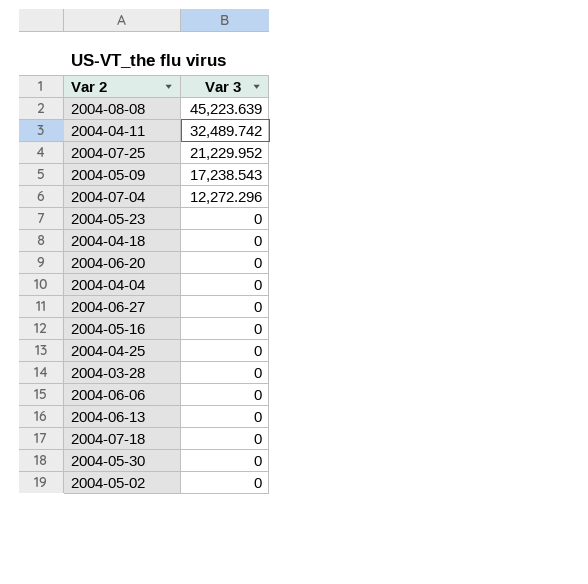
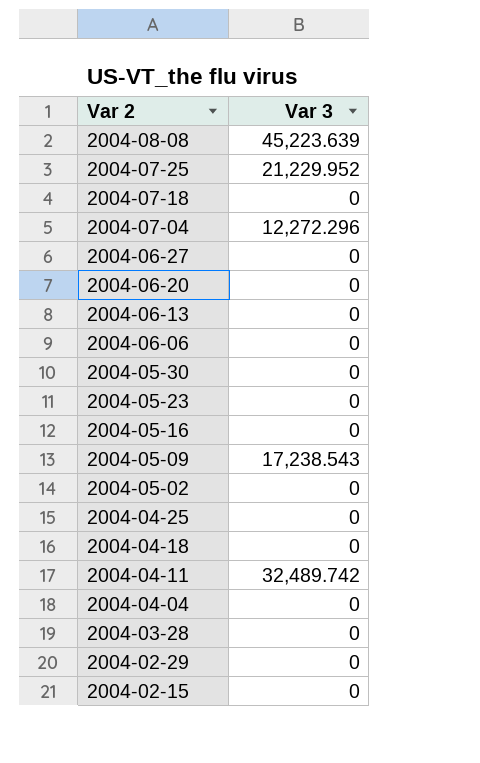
row order: Var 3 descending -> Var 2 descending
row 2004-02-29: none -> 0
row 2004-02-15: none -> 0

